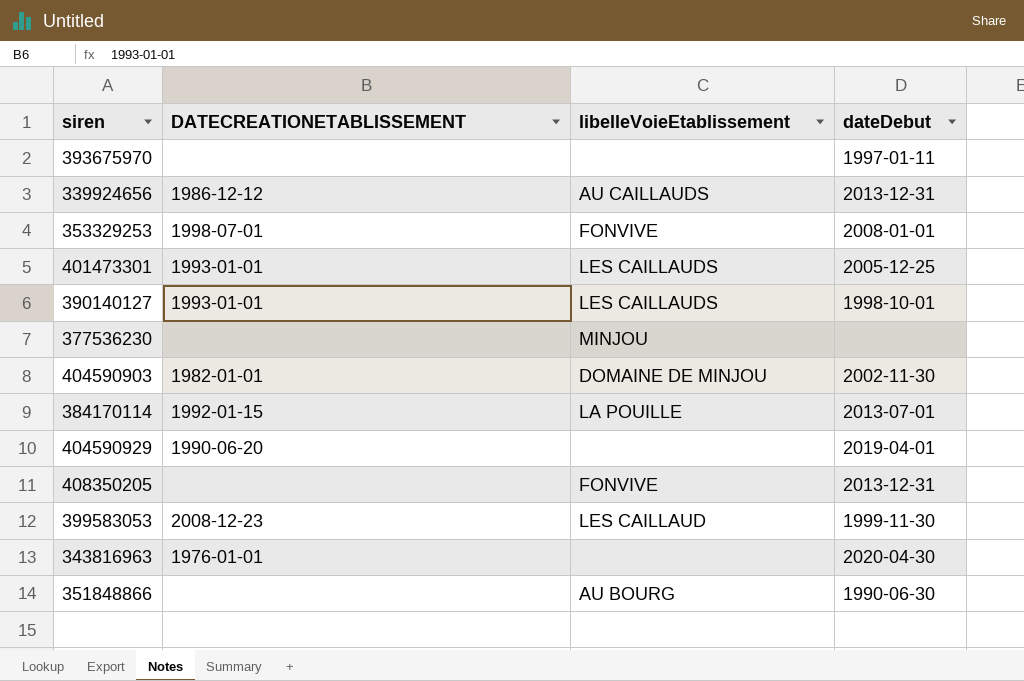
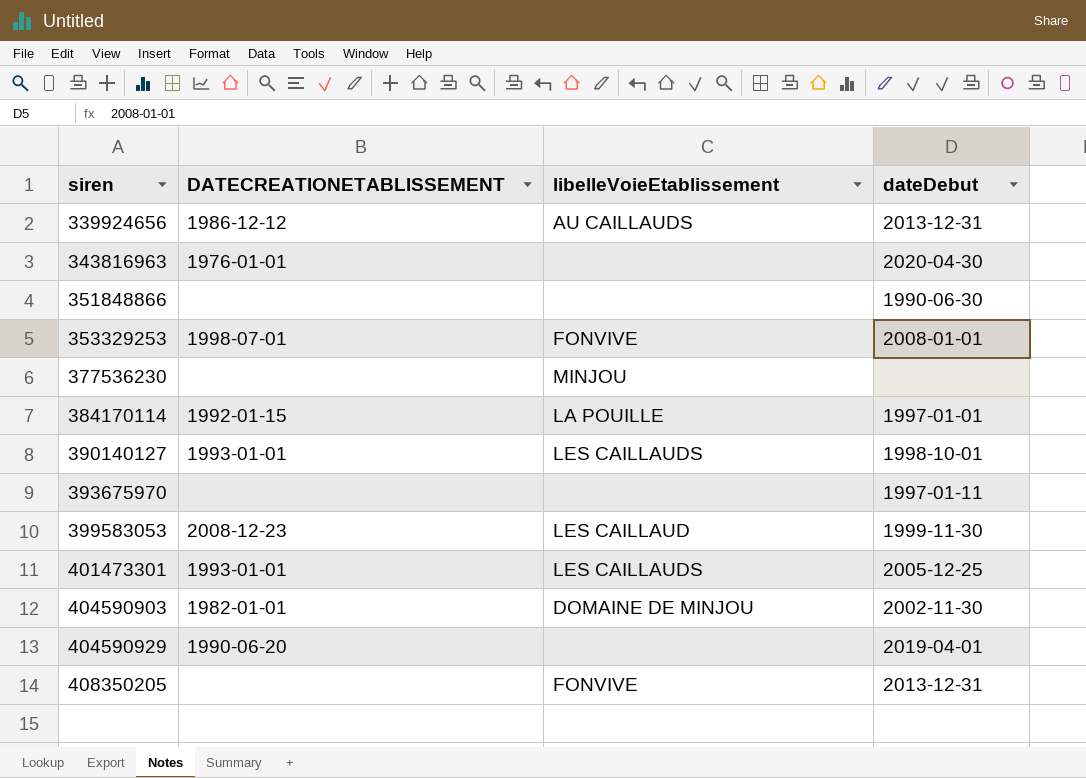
row order: none -> siren ascending
351848866 | libelleVoieEtablissement: AU BOURG -> none
384170114 | dateDebut: 2013-07-01 -> 1997-01-01

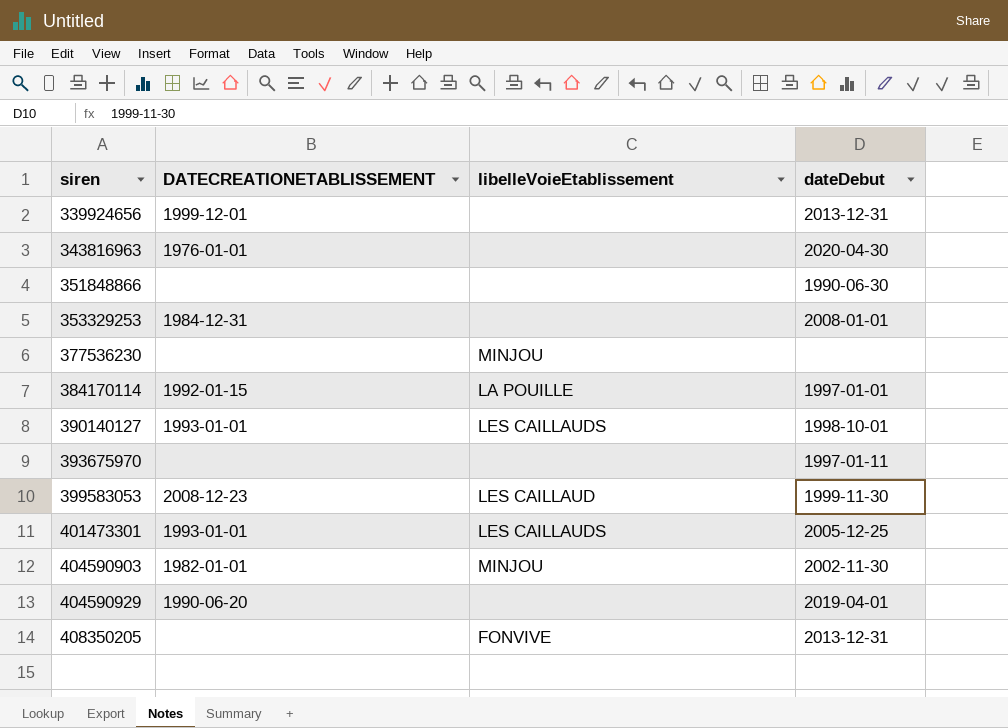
339924656 | DATECREATIONETABLISSEMENT: 1986-12-12 -> 1999-12-01
339924656 | libelleVoieEtablissement: AU CAILLAUDS -> none
353329253 | DATECREATIONETABLISSEMENT: 1998-07-01 -> 1984-12-31
353329253 | libelleVoieEtablissement: FONVIVE -> none
404590903 | libelleVoieEtablissement: DOMAINE DE MINJOU -> MINJOU

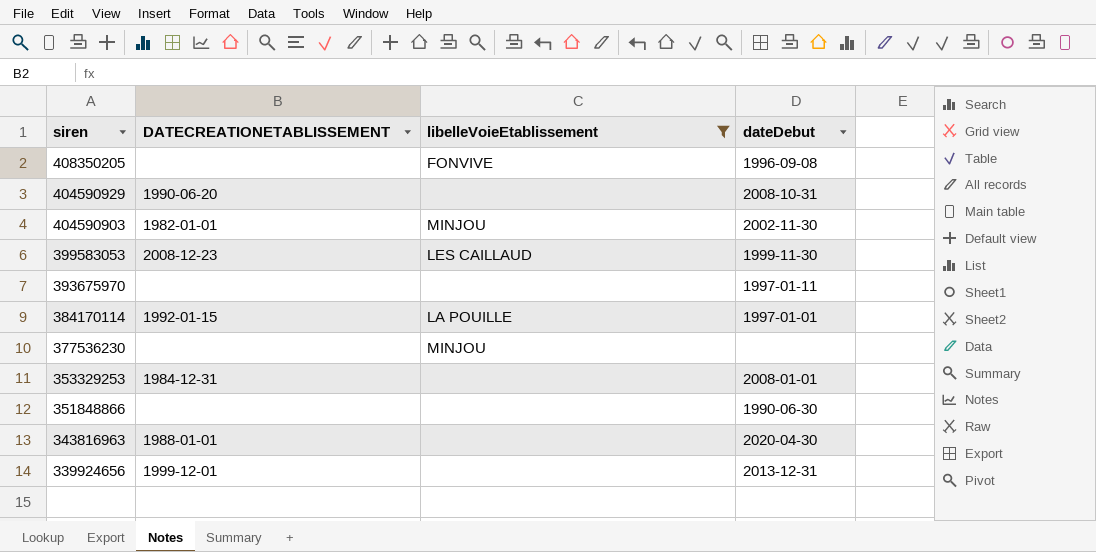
filter: none -> libelleVoieEtablissement != LES CAILLAUDS
row order: siren ascending -> siren descending
408350205 | dateDebut: 2013-12-31 -> 1996-09-08
404590929 | dateDebut: 2019-04-01 -> 2008-10-31
343816963 | DATECREATIONETABLISSEMENT: 1976-01-01 -> 1988-01-01

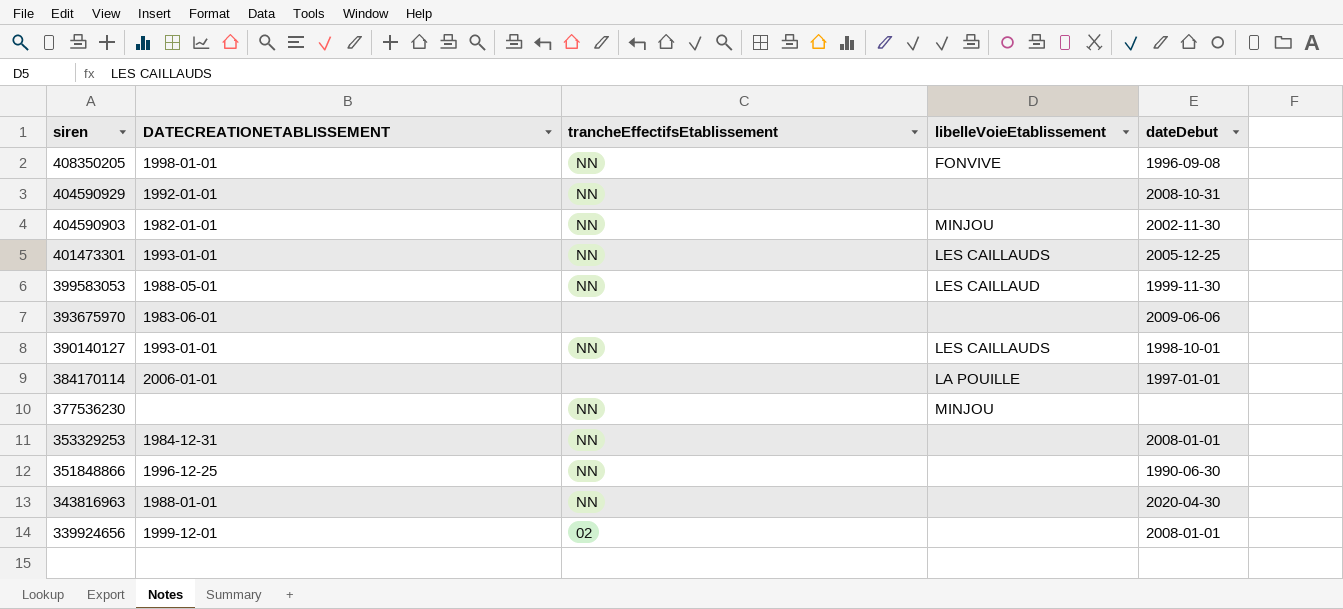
filter: libelleVoieEtablissement != LES CAILLAUDS -> none
column trancheEffectifsEtablissement | position: none -> 3
408350205 | DATECREATIONETABLISSEMENT: none -> 1998-01-01
404590929 | DATECREATIONETABLISSEMENT: 1990-06-20 -> 1992-01-01
399583053 | DATECREATIONETABLISSEMENT: 2008-12-23 -> 1988-05-01
393675970 | DATECREATIONETABLISSEMENT: none -> 1983-06-01
393675970 | dateDebut: 1997-01-11 -> 2009-06-06
384170114 | DATECREATIONETABLISSEMENT: 1992-01-15 -> 2006-01-01
351848866 | DATECREATIONETABLISSEMENT: none -> 1996-12-25
339924656 | dateDebut: 2013-12-31 -> 2008-01-01

